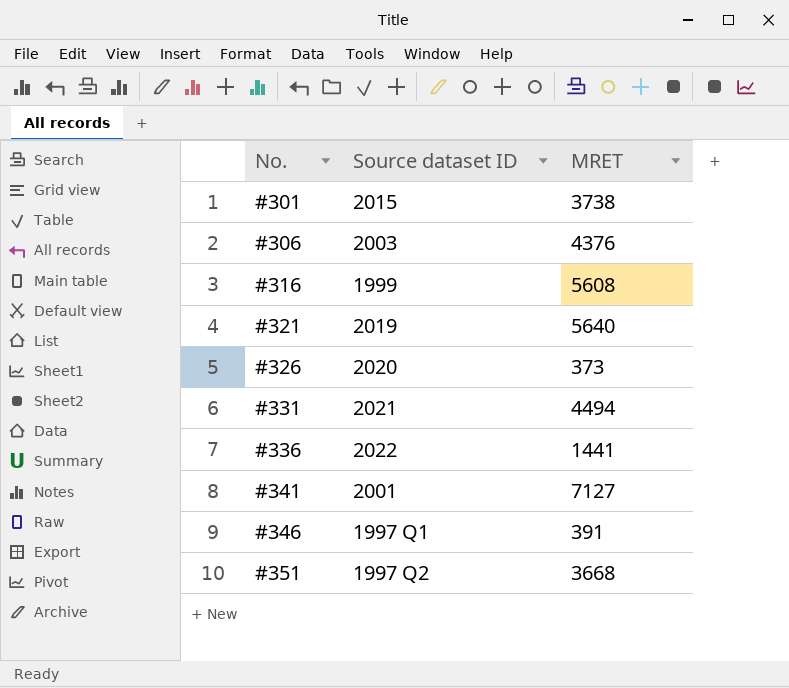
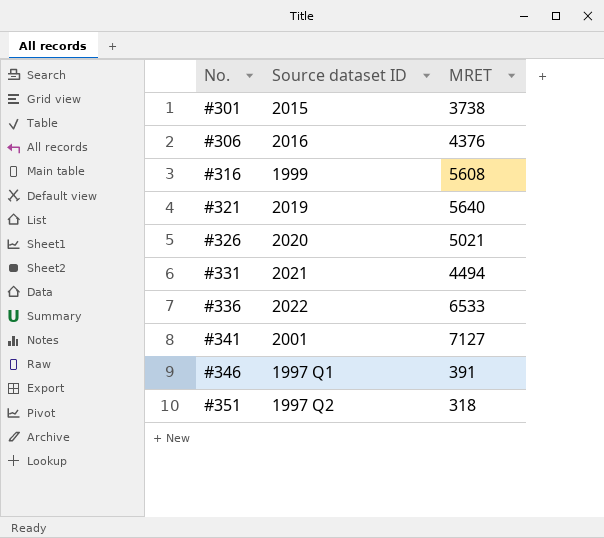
#306 | Source dataset ID: 2003 -> 2016
#326 | MRET: 373 -> 5021
#336 | MRET: 1441 -> 6533
#351 | MRET: 3668 -> 318

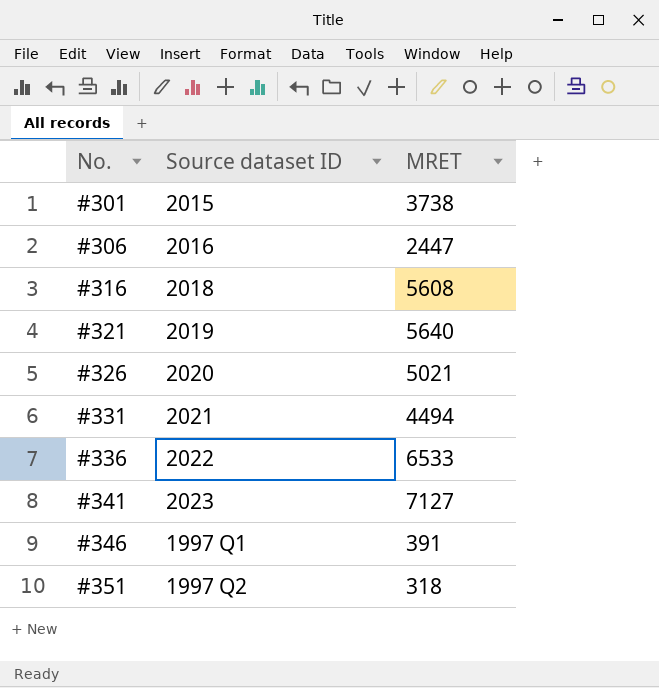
#306 | MRET: 4376 -> 2447
#316 | Source dataset ID: 1999 -> 2018
#341 | Source dataset ID: 2001 -> 2023

